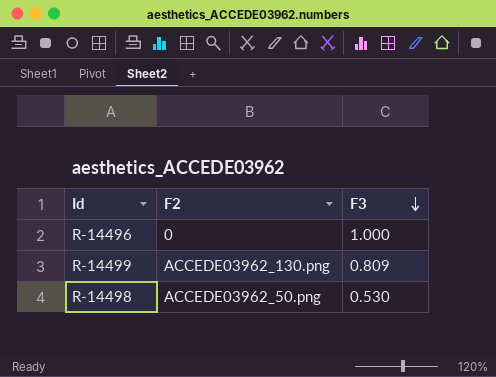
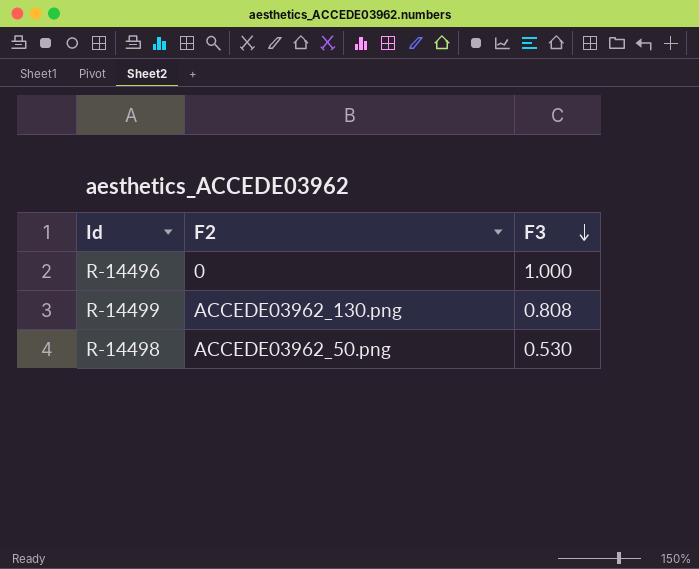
R-14499 | F3: 0.809 -> 0.808

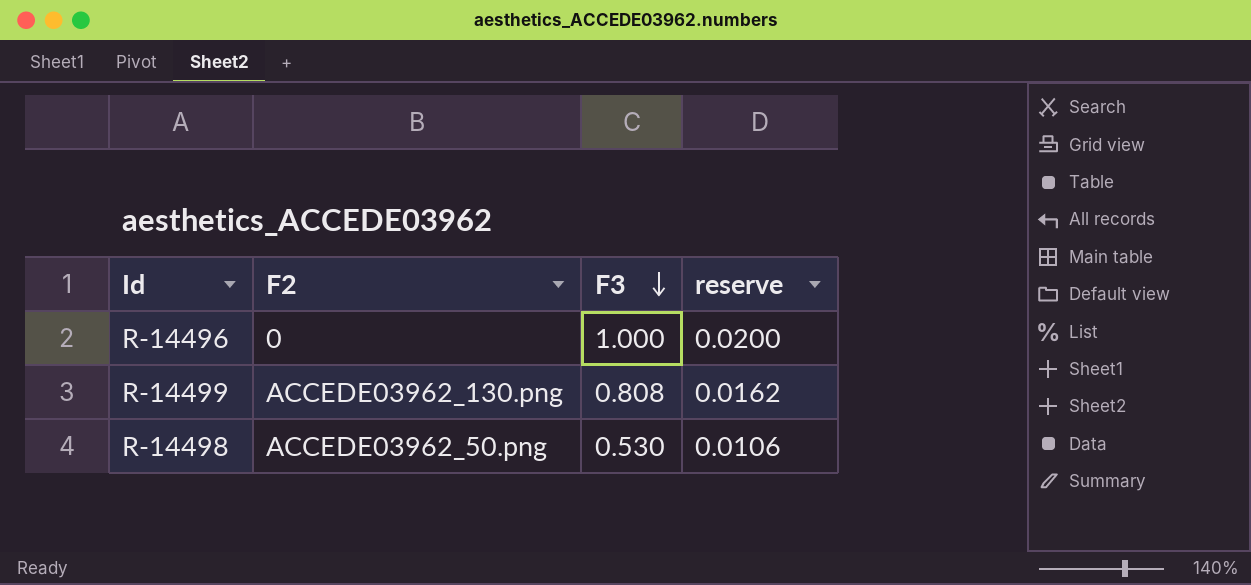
column reserve | formula: none -> [F3] * 0.02

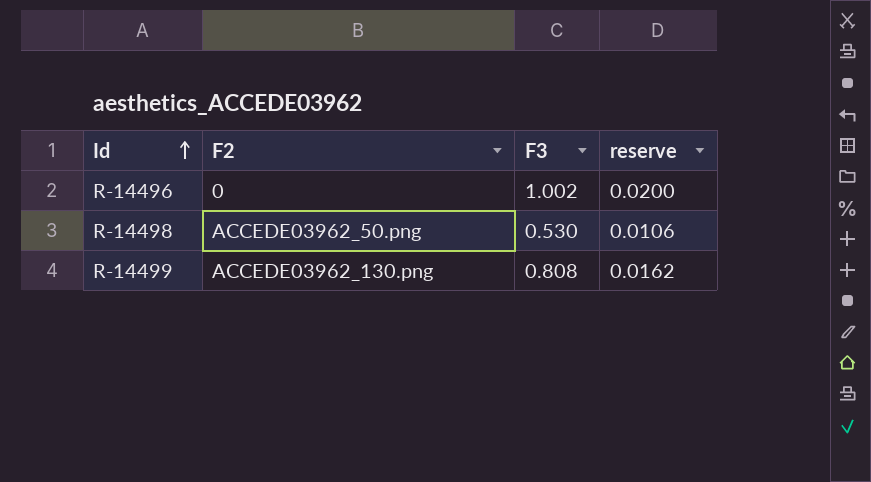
row order: F3 descending -> Id ascending
R-14496 | F3: 1.000 -> 1.002

